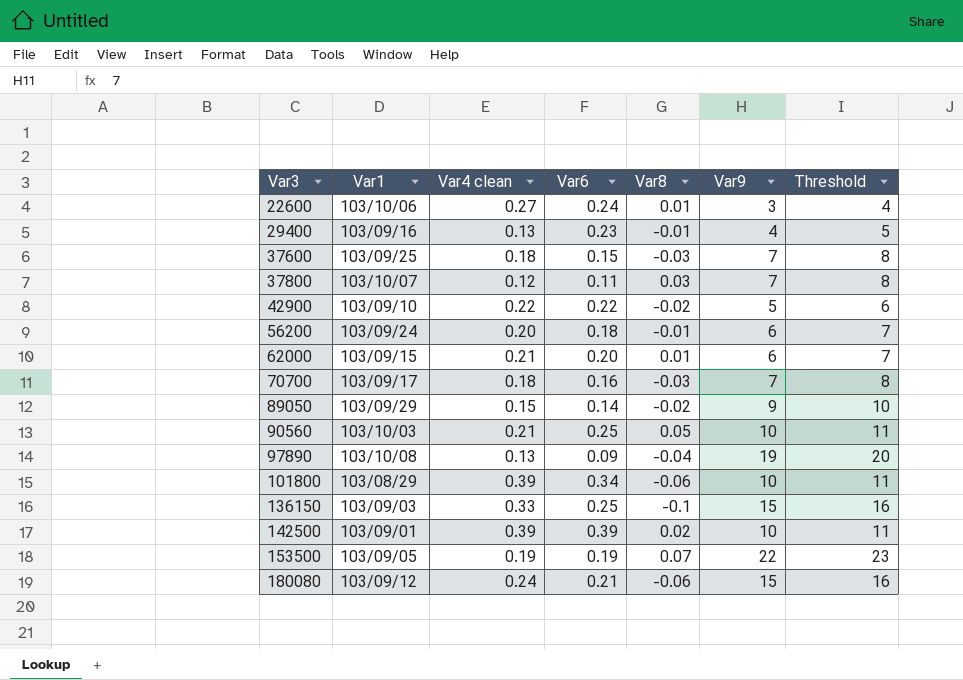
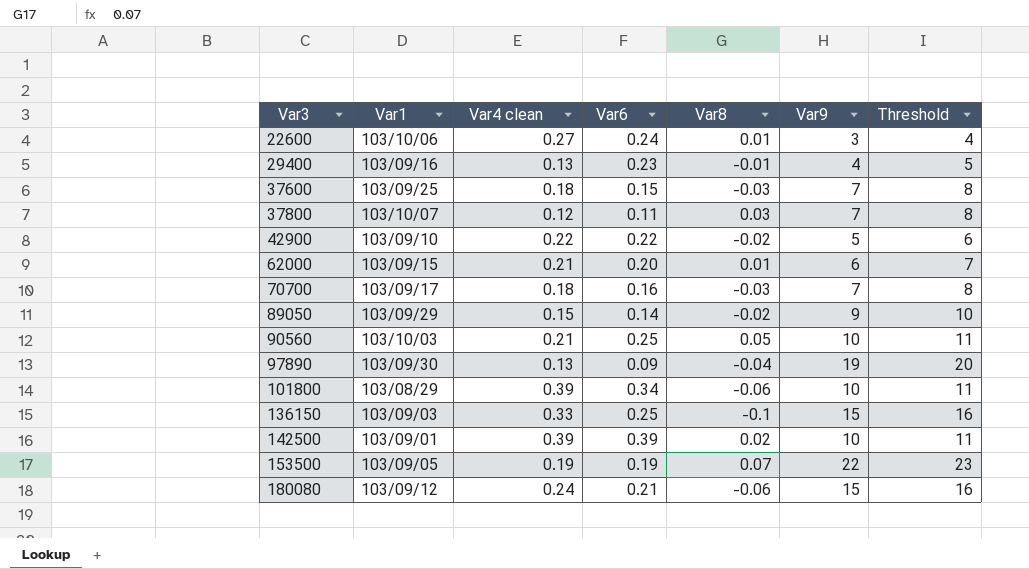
row 56200: 103/09/24 | 0.20 | 0.18 | -0.01 | 6 | 7 -> none
97890 | Var1: 103/10/08 -> 103/09/30

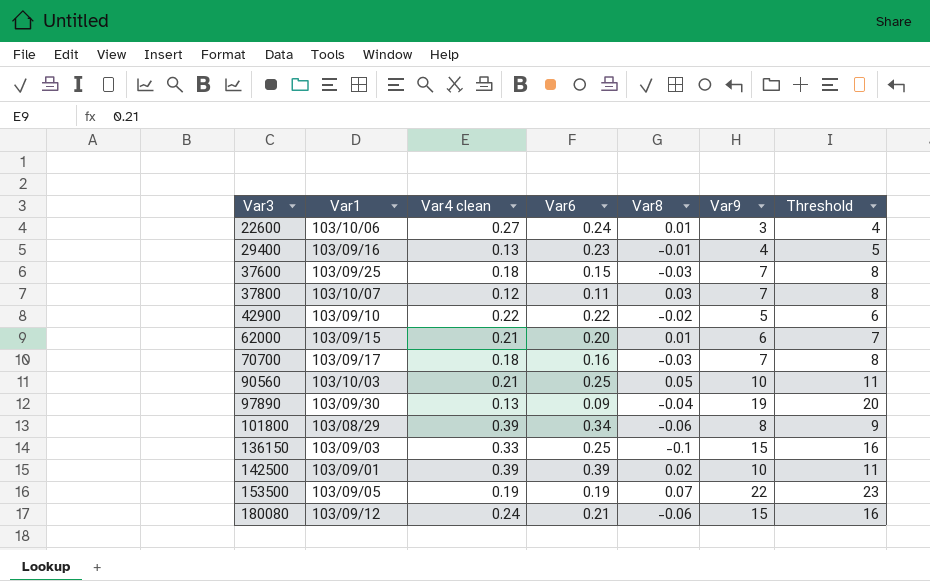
row 89050: 103/09/29 | 0.15 | 0.14 | -0.02 | 9 | 10 -> none
101800 | Var9: 10 -> 8
101800 | Threshold: 11 -> 9

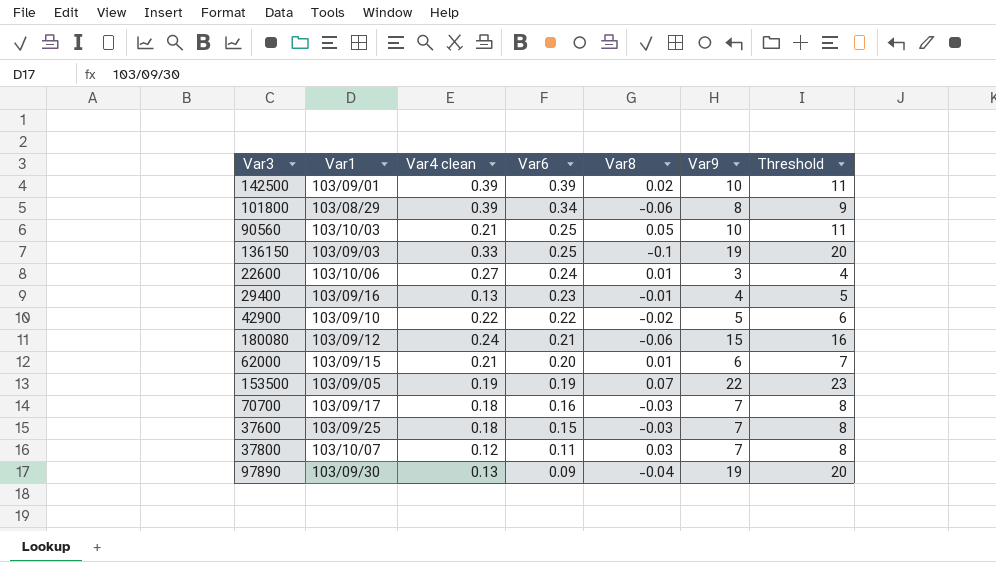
row order: Var3 ascending -> Var6 descending
136150 | Var9: 15 -> 19
136150 | Threshold: 16 -> 20

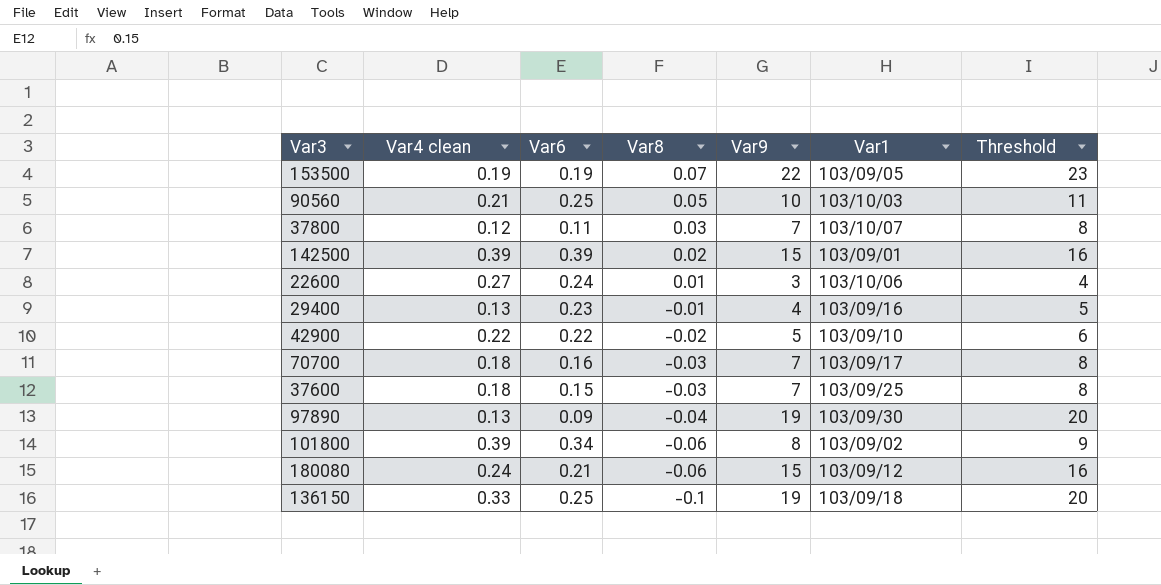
row order: Var6 descending -> Var8 descending
column Var1 | position: 2 -> 6
row 62000: 103/09/15 | 0.21 | 0.20 | 0.01 | 6 | 7 -> none
142500 | Var9: 10 -> 15
142500 | Threshold: 11 -> 16
101800 | Var1: 103/08/29 -> 103/09/02
136150 | Var1: 103/09/03 -> 103/09/18

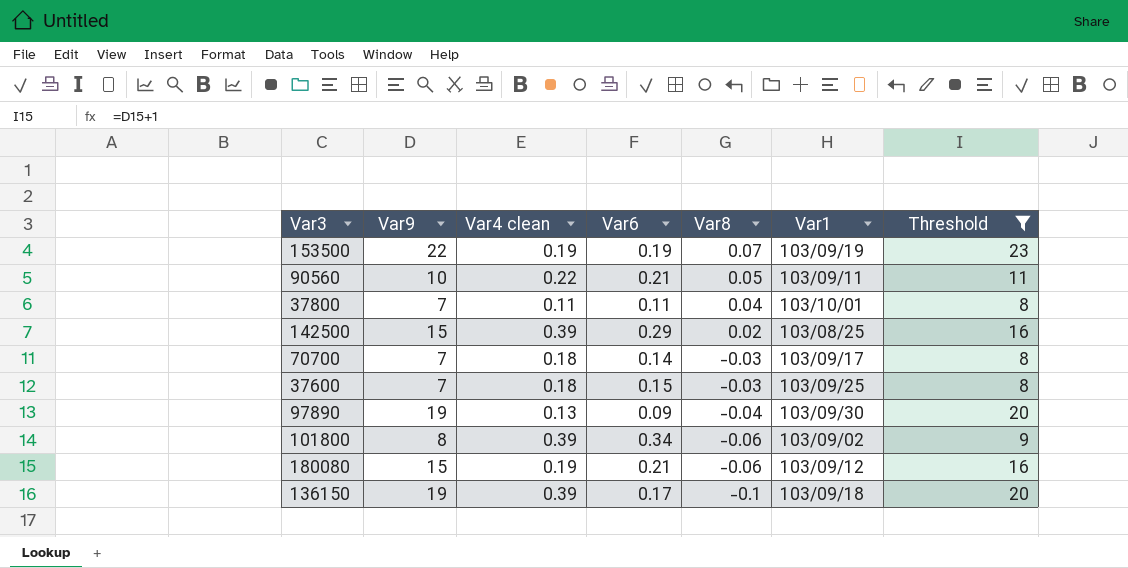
filter: none -> Threshold >= 8
column Var9 | position: 5 -> 2
153500 | Var1: 103/09/05 -> 103/09/19
90560 | Var4 clean: 0.21 -> 0.22
90560 | Var6: 0.25 -> 0.21
90560 | Var1: 103/10/03 -> 103/09/11
37800 | Var4 clean: 0.12 -> 0.11
37800 | Var8: 0.03 -> 0.04
37800 | Var1: 103/10/07 -> 103/10/01
142500 | Var6: 0.39 -> 0.29
142500 | Var1: 103/09/01 -> 103/08/25
70700 | Var6: 0.16 -> 0.14
180080 | Var4 clean: 0.24 -> 0.19
136150 | Var4 clean: 0.33 -> 0.39
136150 | Var6: 0.25 -> 0.17

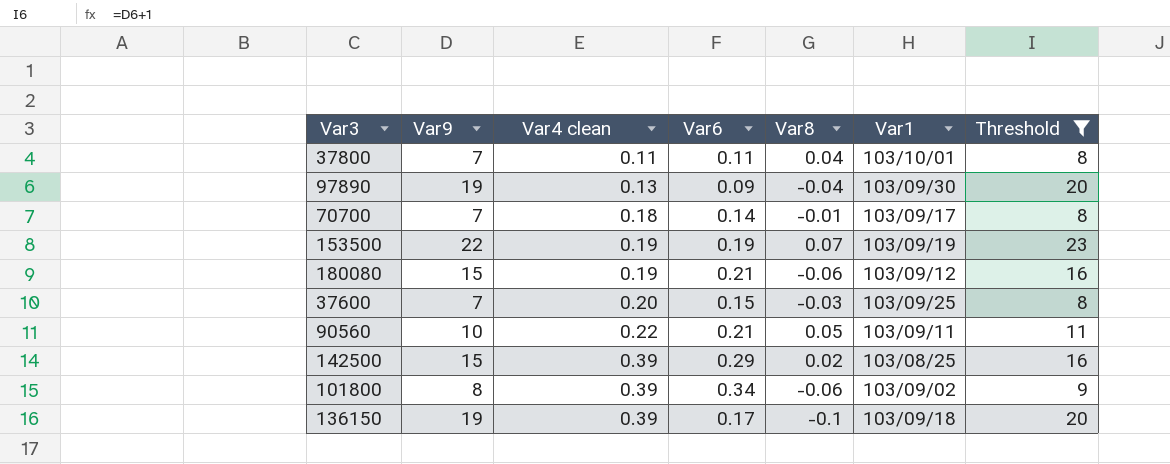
row order: Var8 descending -> Var4 clean ascending
70700 | Var8: -0.03 -> -0.01
37600 | Var4 clean: 0.18 -> 0.20

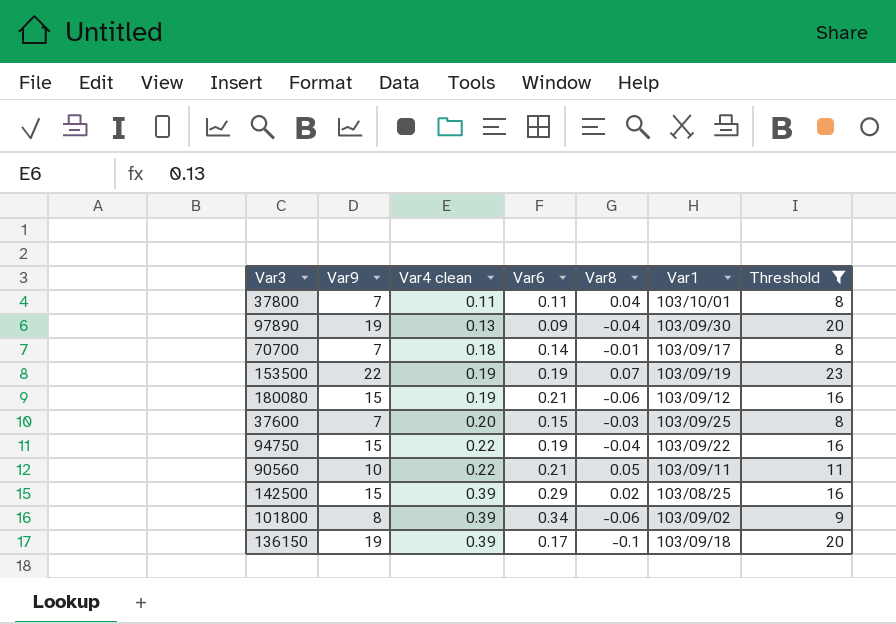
row 94750: none -> 15 | 0.22 | 0.19 | -0.04 | 103/09/22 | 16

